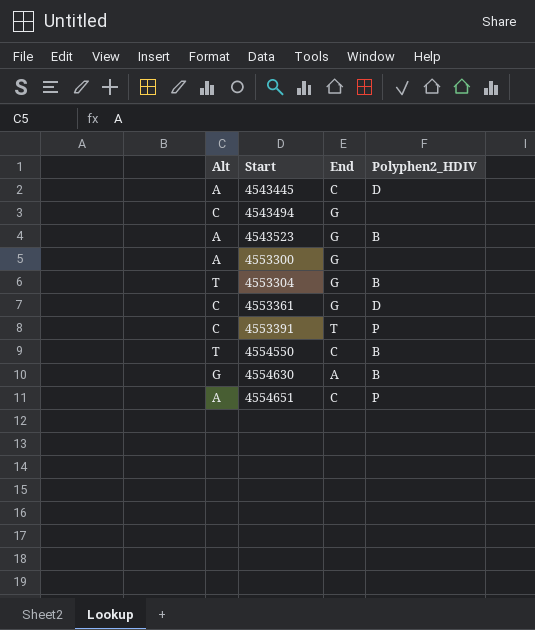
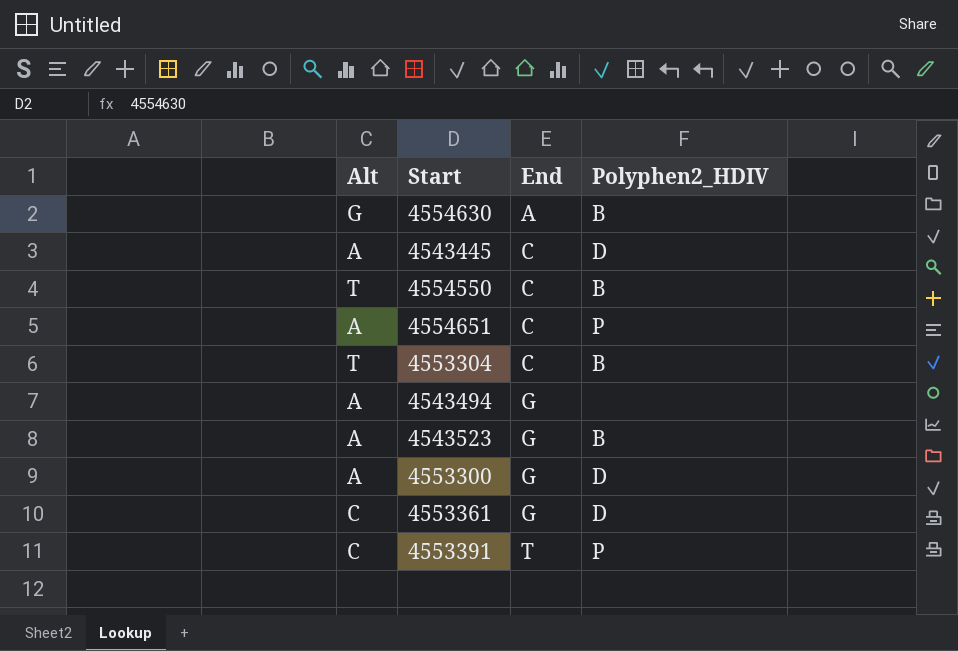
row order: Start ascending -> End ascending
4553304 | End: G -> C
4543494 | Alt: C -> A
4553300 | Polyphen2_HDIV: none -> D

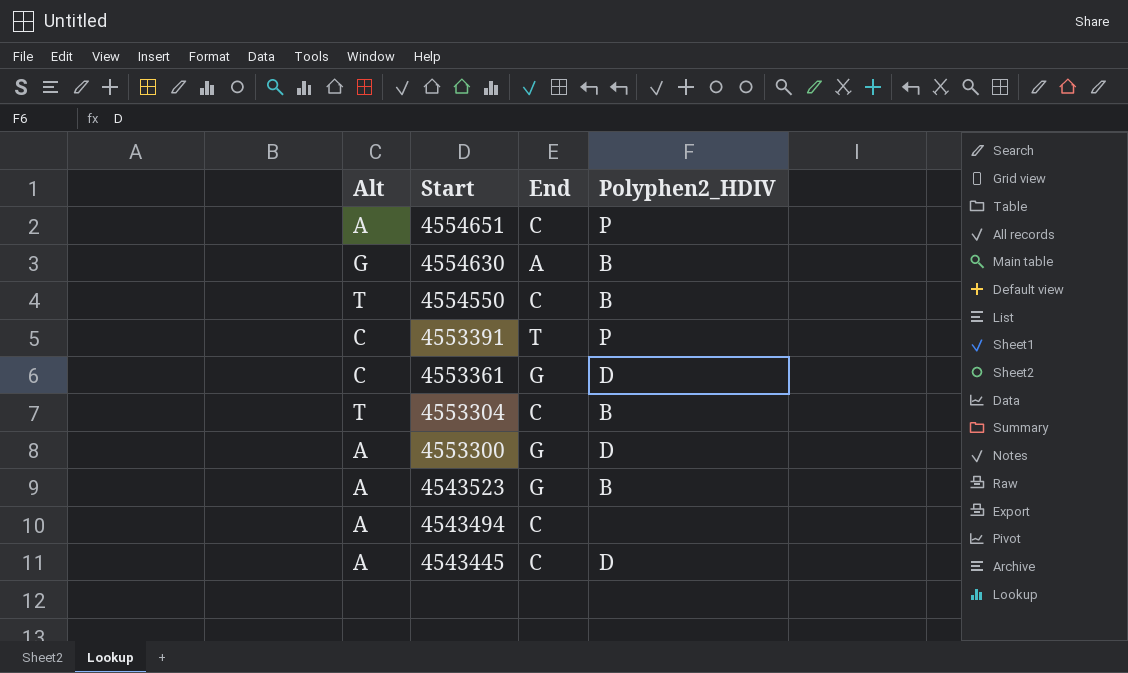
row order: End ascending -> Start descending
4543494 | End: G -> C

